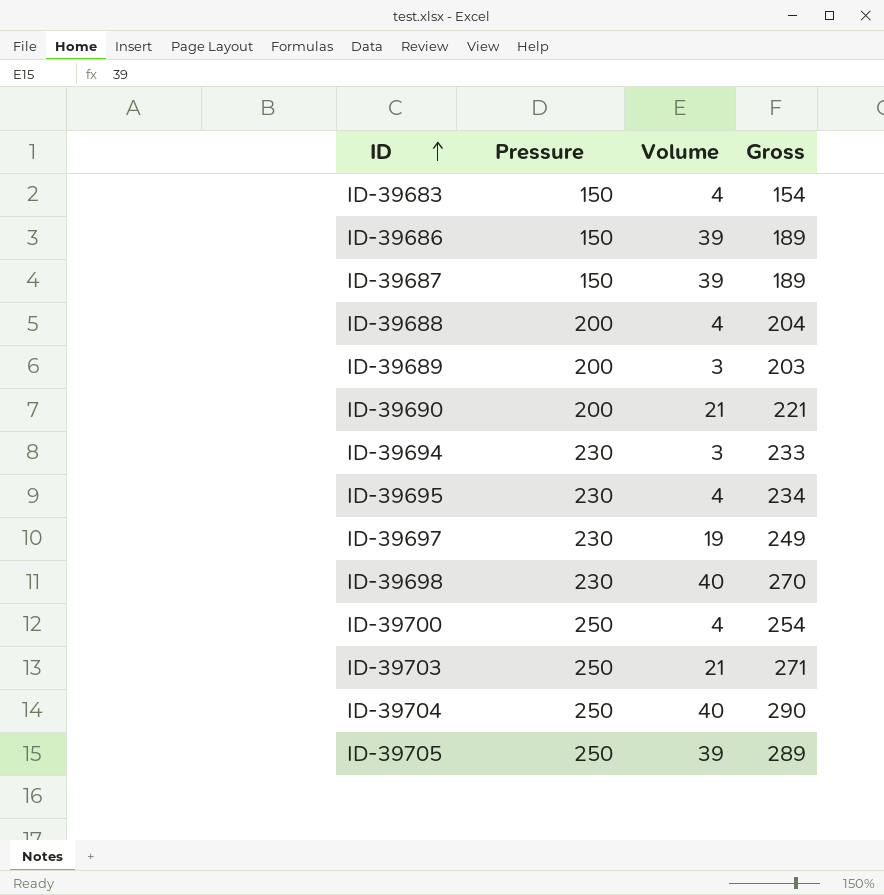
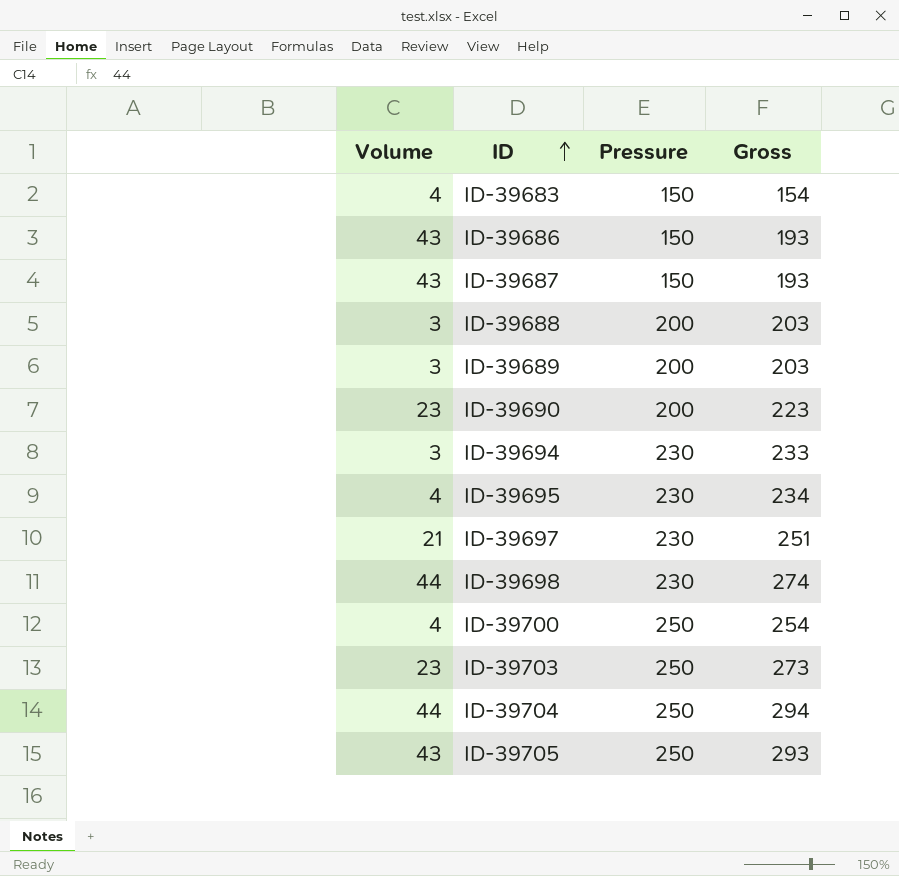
column Volume | position: 3 -> 1
ID-39686 | Volume: 39 -> 43
ID-39686 | Gross: 189 -> 193
ID-39687 | Volume: 39 -> 43
ID-39687 | Gross: 189 -> 193
ID-39688 | Volume: 4 -> 3
ID-39688 | Gross: 204 -> 203
ID-39690 | Volume: 21 -> 23
ID-39690 | Gross: 221 -> 223
ID-39697 | Volume: 19 -> 21
ID-39697 | Gross: 249 -> 251
ID-39698 | Volume: 40 -> 44
ID-39698 | Gross: 270 -> 274
ID-39703 | Volume: 21 -> 23
ID-39703 | Gross: 271 -> 273
ID-39704 | Volume: 40 -> 44
ID-39704 | Gross: 290 -> 294
ID-39705 | Volume: 39 -> 43
ID-39705 | Gross: 289 -> 293

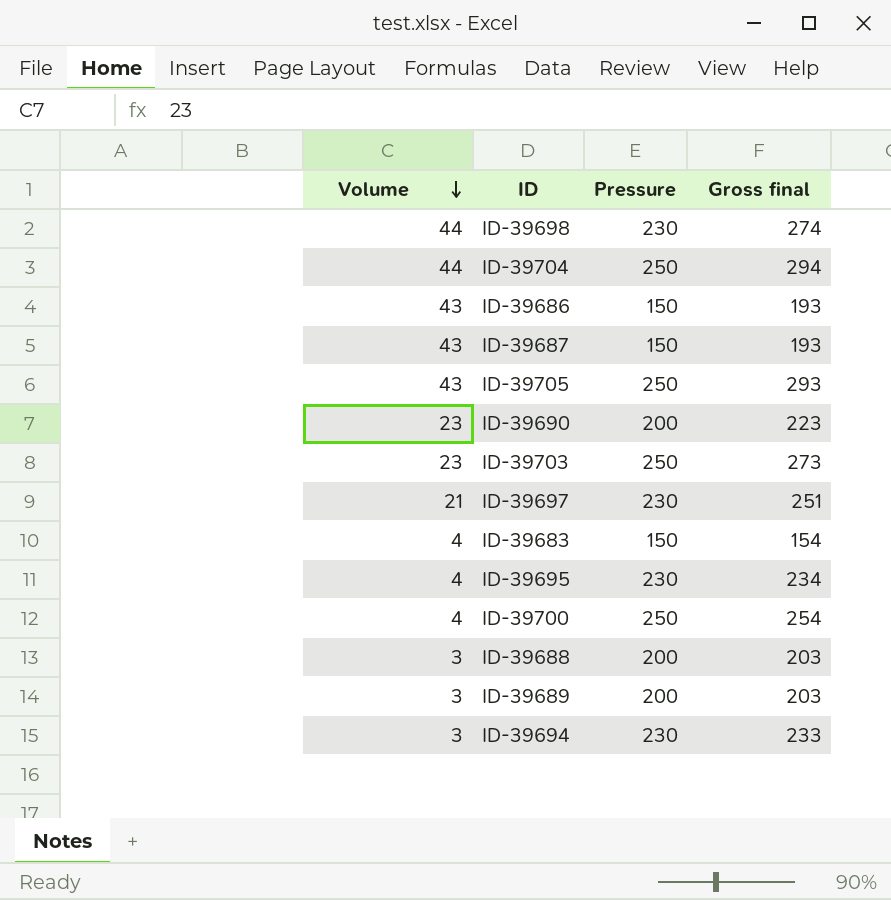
row order: ID ascending -> Volume descending
column name: Gross -> Gross final

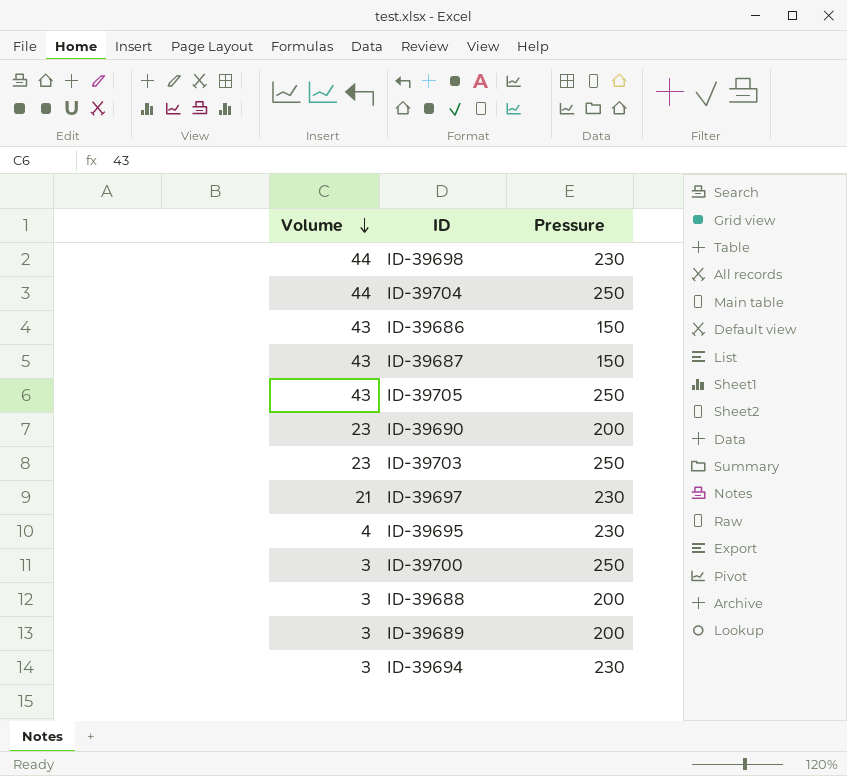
column Gross final | formula: [Volume] + [Pressure] -> none
row ID-39683: 4 | 150 | 154 -> none
ID-39700 | Volume: 4 -> 3

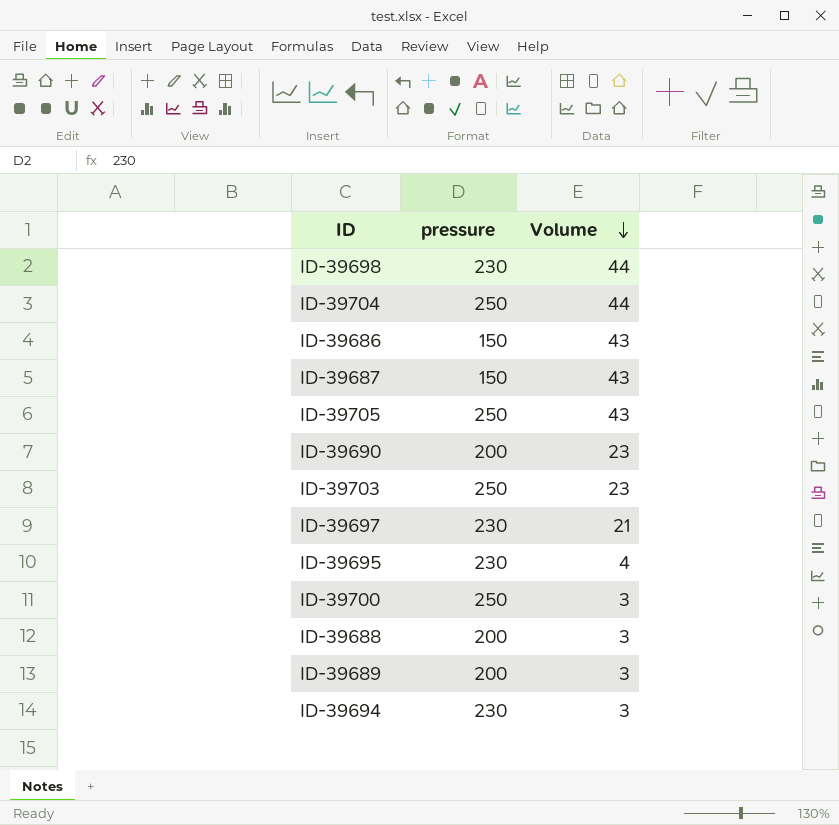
column name: Pressure -> pressure
column Volume | position: 1 -> 3

